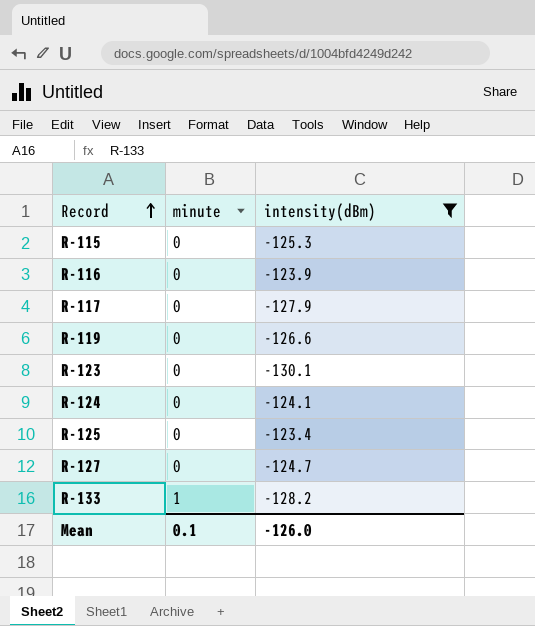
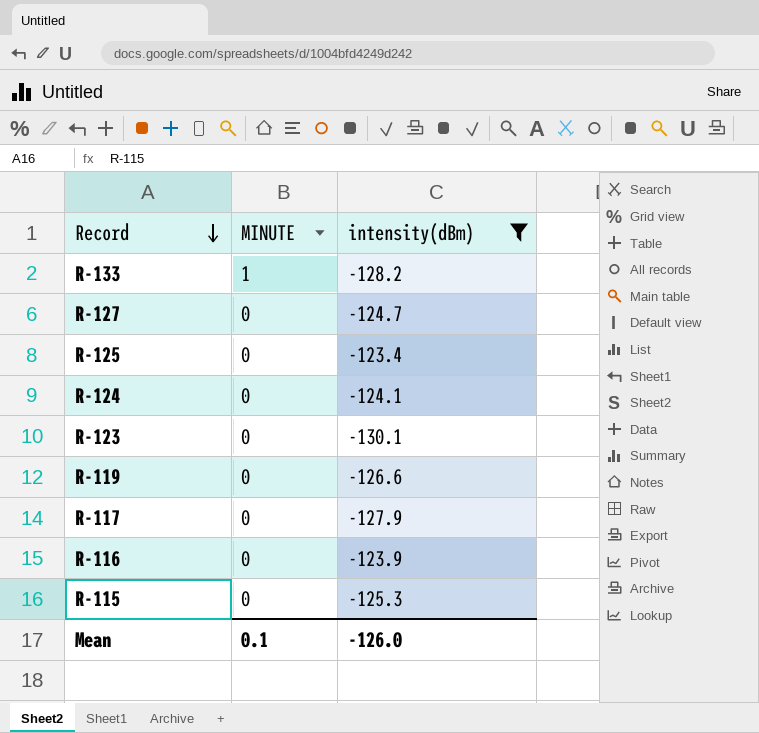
row order: Record ascending -> Record descending
column name: minute -> MINUTE

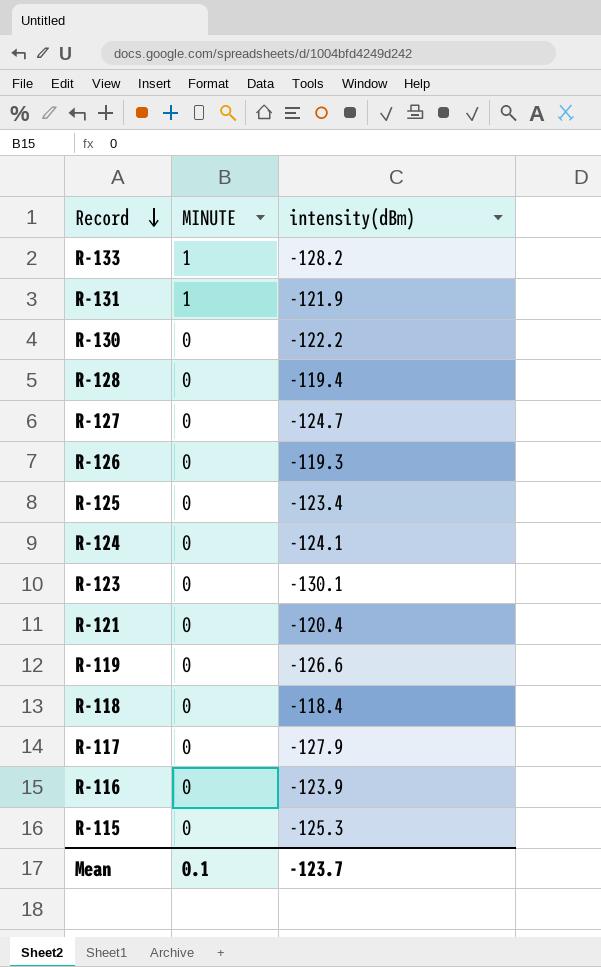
filter: intensity(dBm) <= -123.4 -> none
Mean | intensity(dBm): -126.0 -> -123.7

